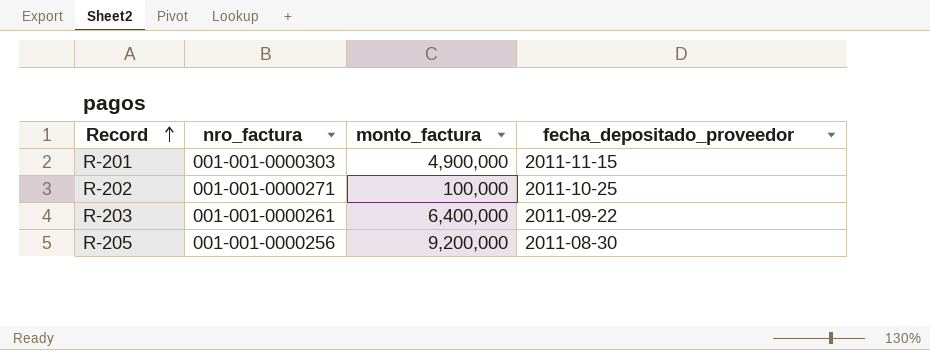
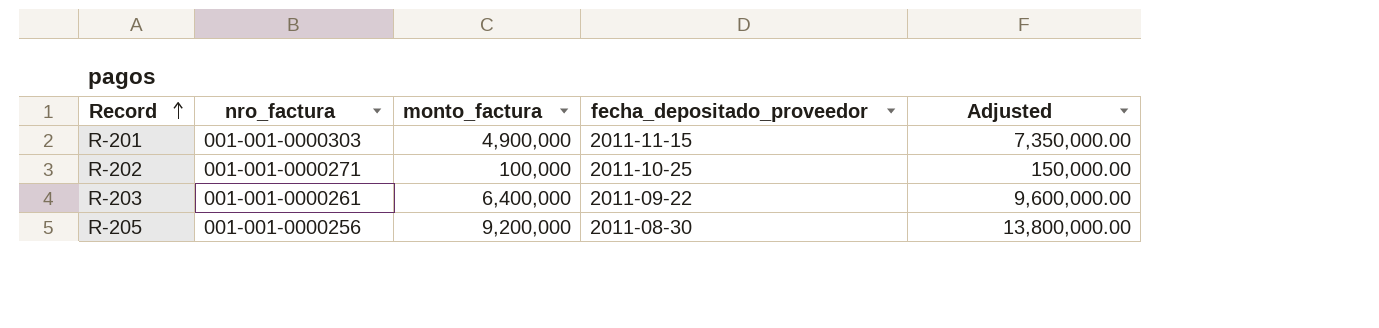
column Adjusted | formula: none -> [monto_factura] * 1.5

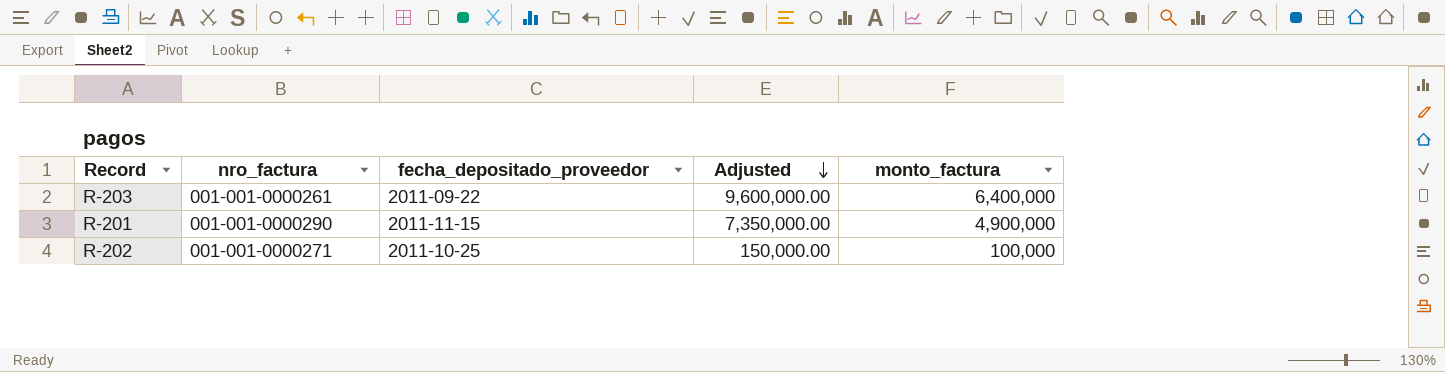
row order: Record ascending -> Adjusted descending
column monto_factura | position: 3 -> 5
row R-205: 001-001-0000256 | 9,200,000 | 2011-08-30 | 13,800,000.00 -> none
R-201 | nro_factura: 001-001-0000303 -> 001-001-0000290

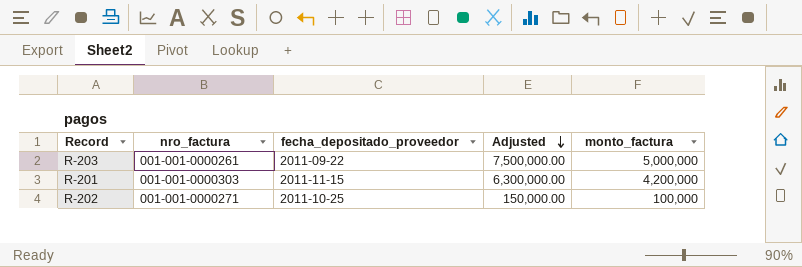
R-203 | Adjusted: 9,600,000.00 -> 7,500,000.00
R-203 | monto_factura: 6,400,000 -> 5,000,000
R-201 | nro_factura: 001-001-0000290 -> 001-001-0000303
R-201 | Adjusted: 7,350,000.00 -> 6,300,000.00
R-201 | monto_factura: 4,900,000 -> 4,200,000

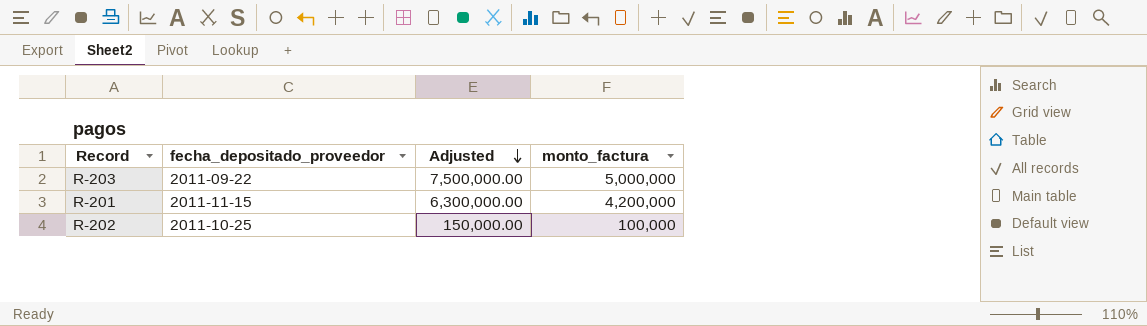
column nro_factura | position: 2 -> none

